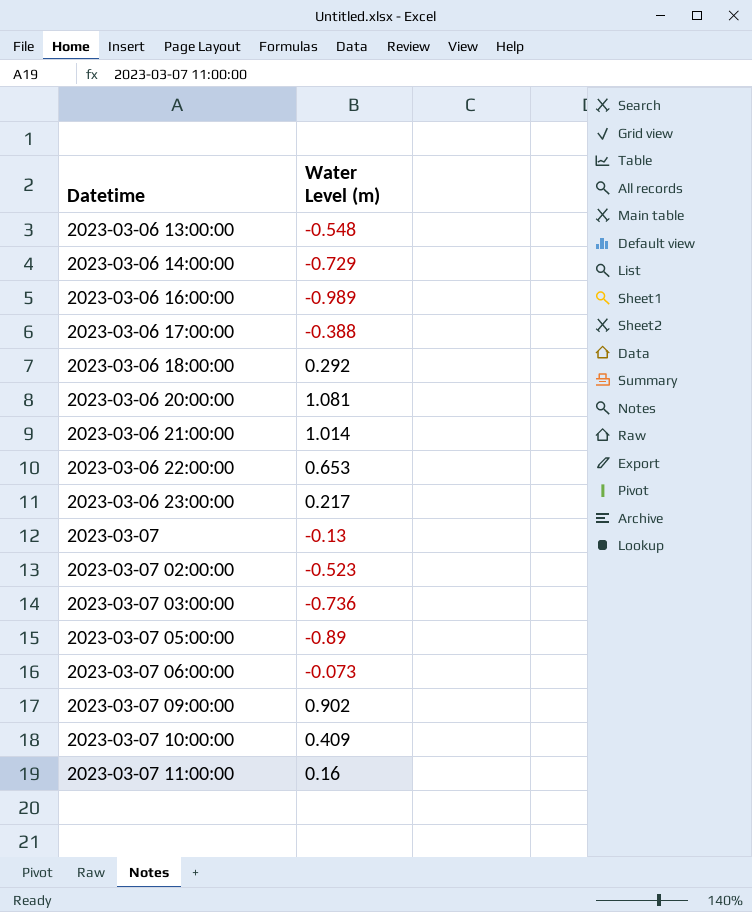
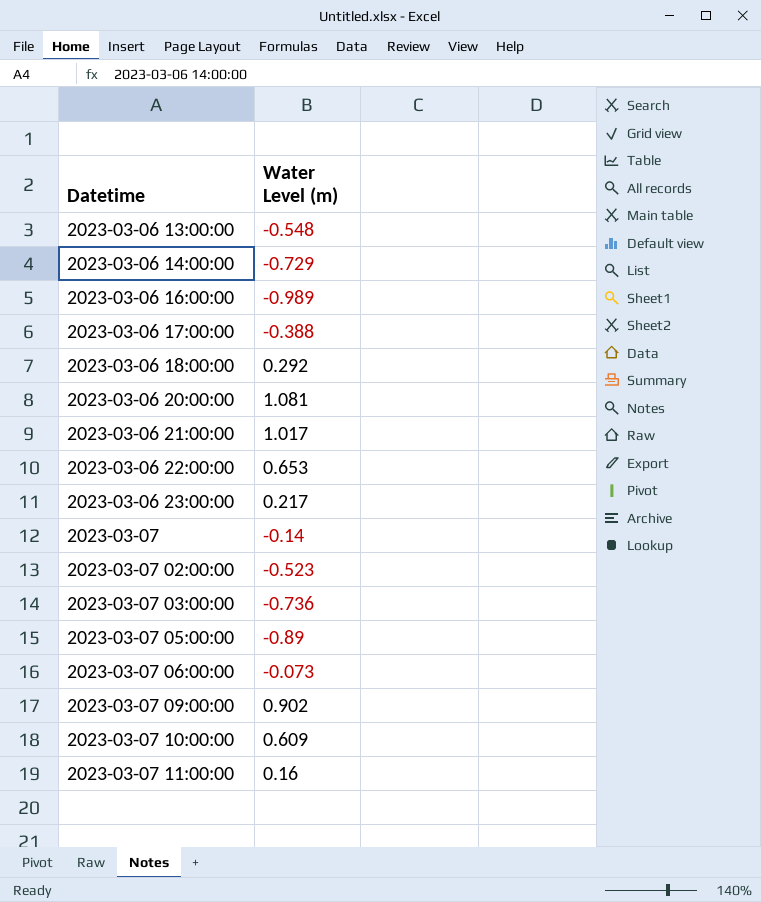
2023-03-06 21:00:00 | Water Level (m): 1.014 -> 1.017
2023-03-07 | Water Level (m): -0.13 -> -0.14
2023-03-07 10:00:00 | Water Level (m): 0.409 -> 0.609

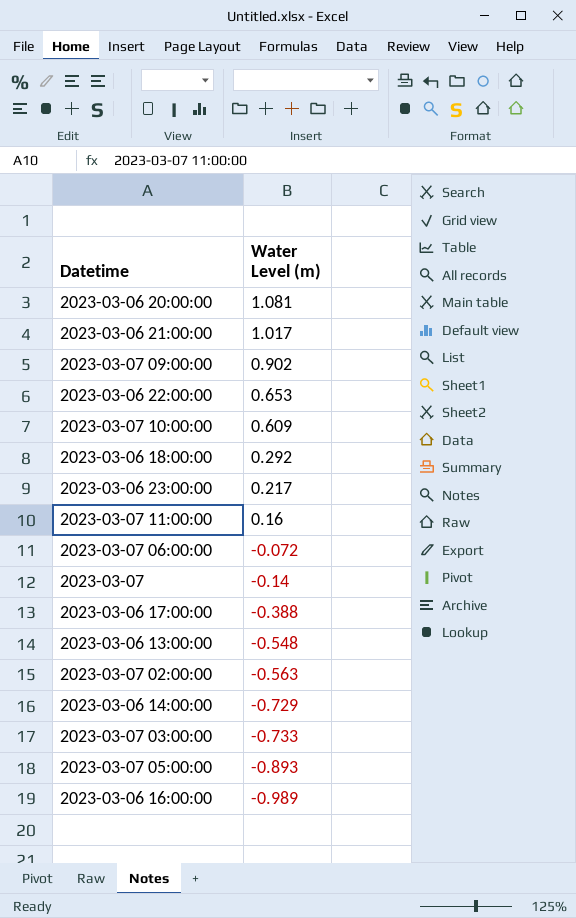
row order: Datetime ascending -> Water Level (m) descending
2023-03-07 06:00:00 | Water Level (m): -0.073 -> -0.072
2023-03-07 02:00:00 | Water Level (m): -0.523 -> -0.563
2023-03-07 03:00:00 | Water Level (m): -0.736 -> -0.733
2023-03-07 05:00:00 | Water Level (m): -0.89 -> -0.893

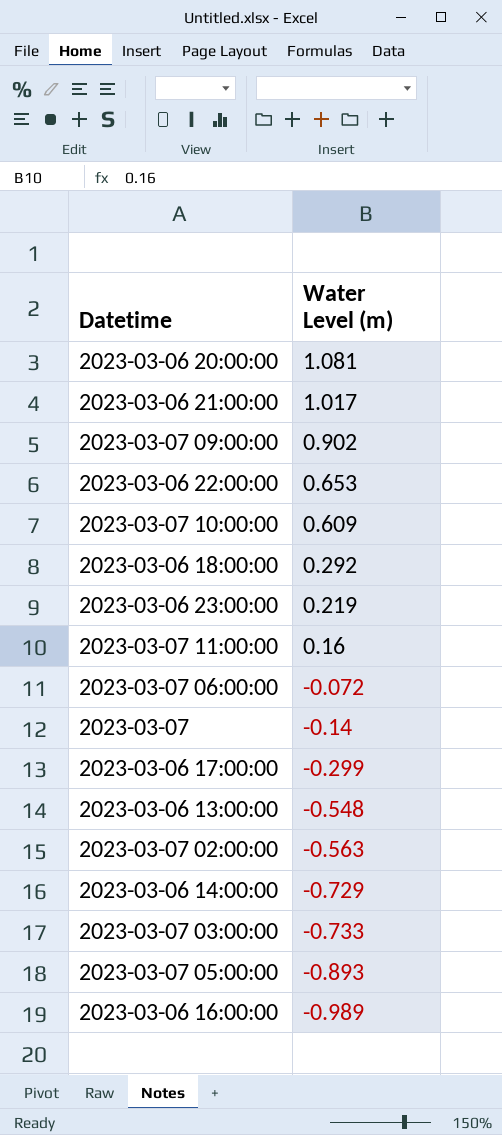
2023-03-06 23:00:00 | Water Level (m): 0.217 -> 0.219
2023-03-06 17:00:00 | Water Level (m): -0.388 -> -0.299

